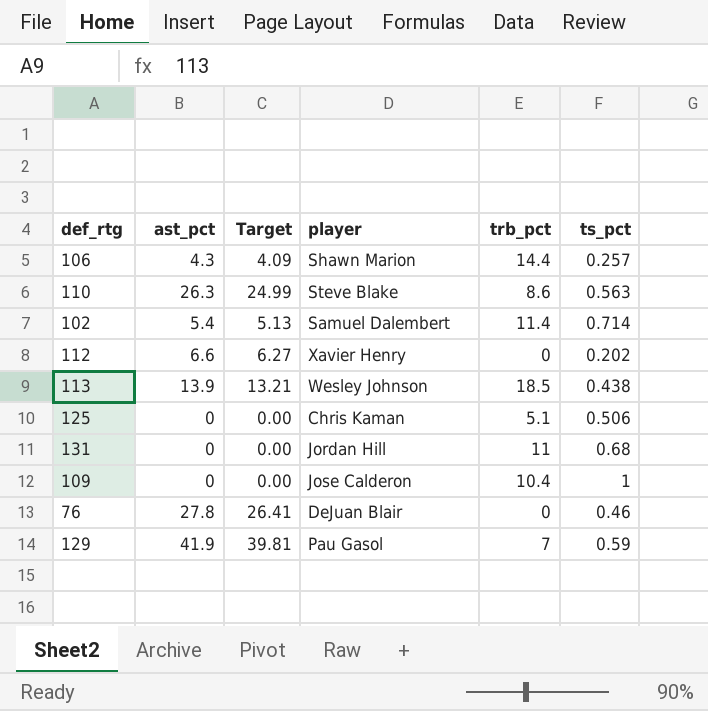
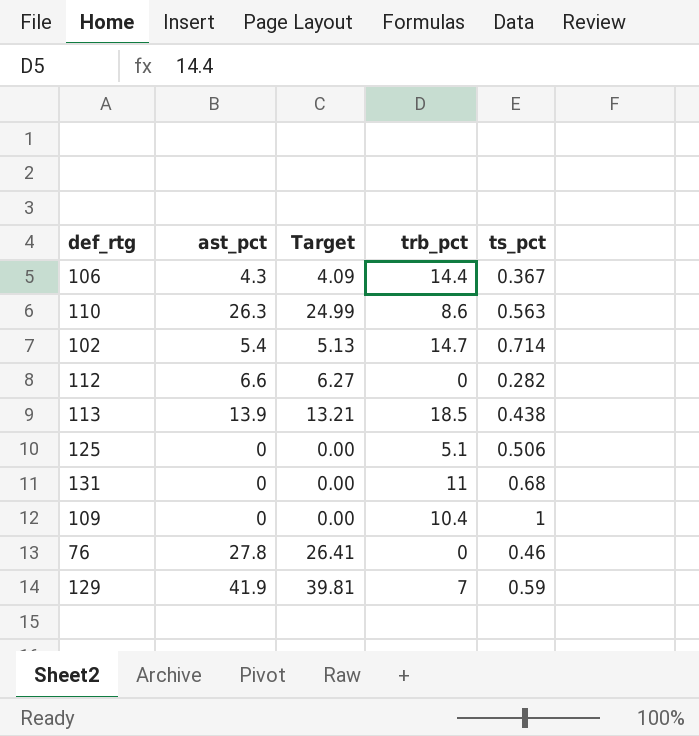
column player | position: 4 -> none
106 | ts_pct: 0.257 -> 0.367
102 | trb_pct: 11.4 -> 14.7
112 | ts_pct: 0.202 -> 0.282

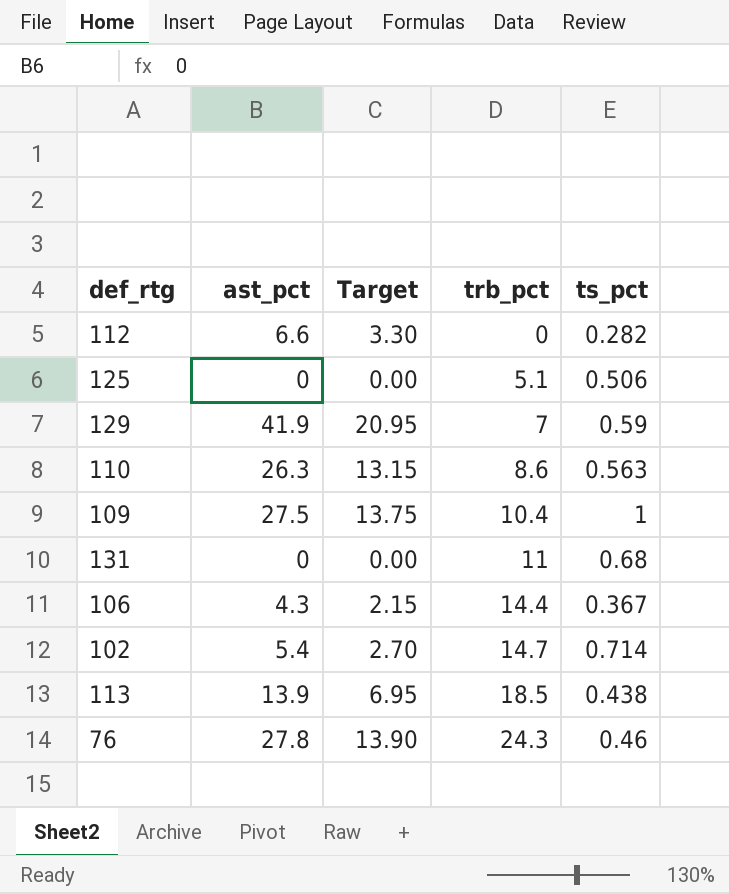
row order: none -> trb_pct ascending
column Target | formula: [ast_pct] * 0.95 -> [ast_pct] * 0.5
109 | ast_pct: 0 -> 27.5
76 | trb_pct: 0 -> 24.3

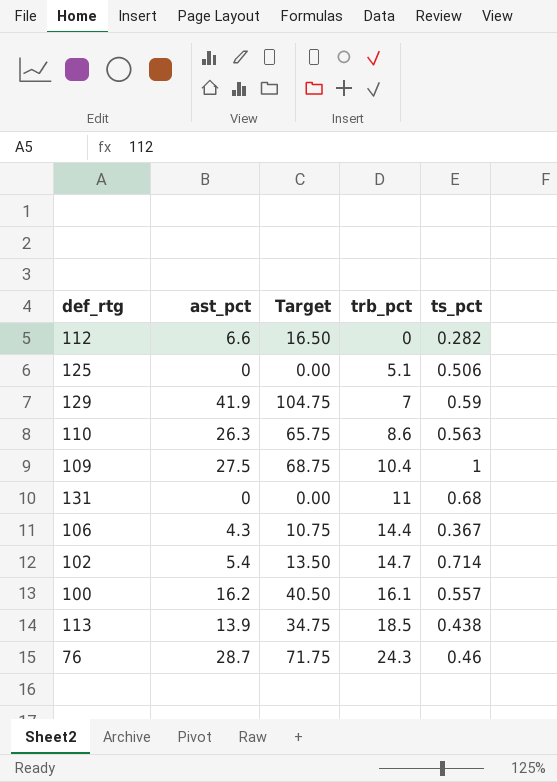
column Target | formula: [ast_pct] * 0.5 -> [ast_pct] * 2.5
row 100: none -> 16.2 | 40.50 | 16.1 | 0.557
76 | ast_pct: 27.8 -> 28.7

